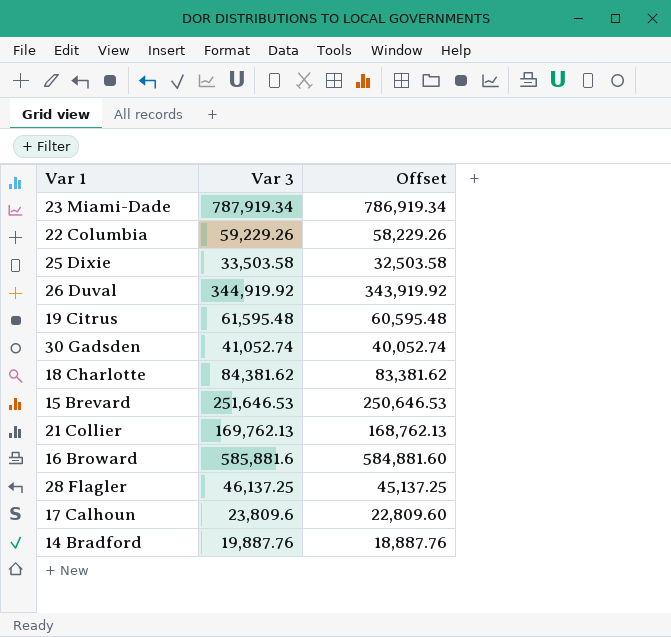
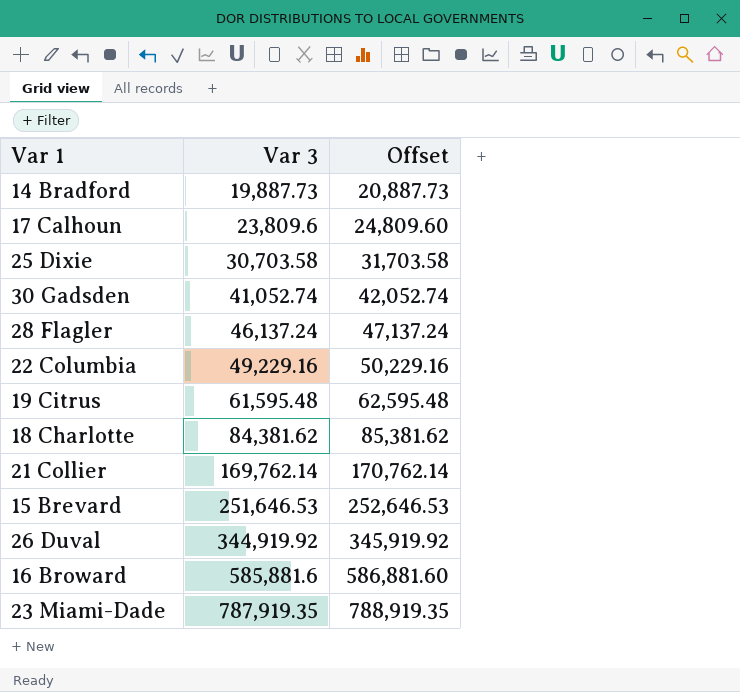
row order: none -> Var 3 ascending
column Offset | formula: [Var 3] - 1000 -> [Var 3] + 1000
14 Bradford | Var 3: 19,887.76 -> 19,887.73
25 Dixie | Var 3: 33,503.58 -> 30,703.58
28 Flagler | Var 3: 46,137.25 -> 46,137.24
22 Columbia | Var 3: 59,229.26 -> 49,229.16
21 Collier | Var 3: 169,762.13 -> 169,762.14
23 Miami-Dade | Var 3: 787,919.34 -> 787,919.35

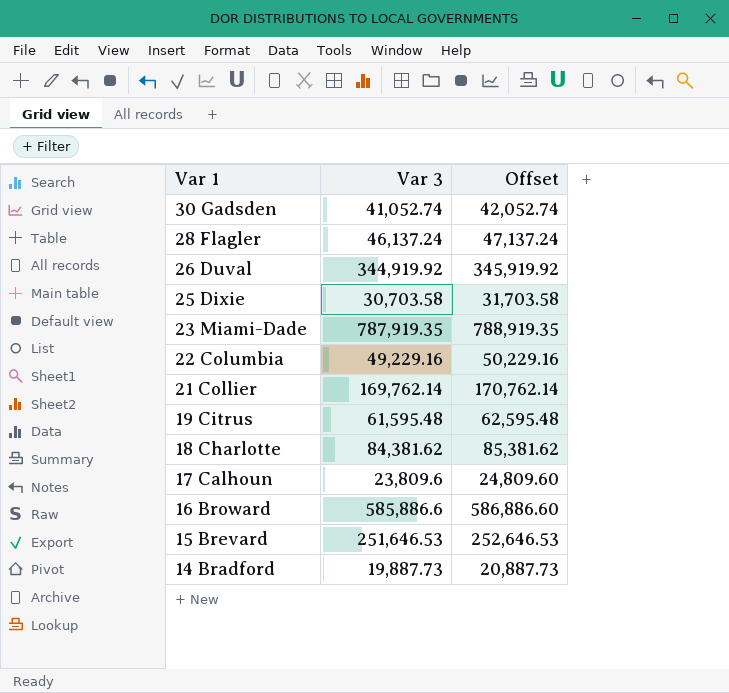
row order: Var 3 ascending -> Var 1 descending
16 Broward | Var 3: 585,881.6 -> 585,886.6
16 Broward | Offset: 586,881.60 -> 586,886.60

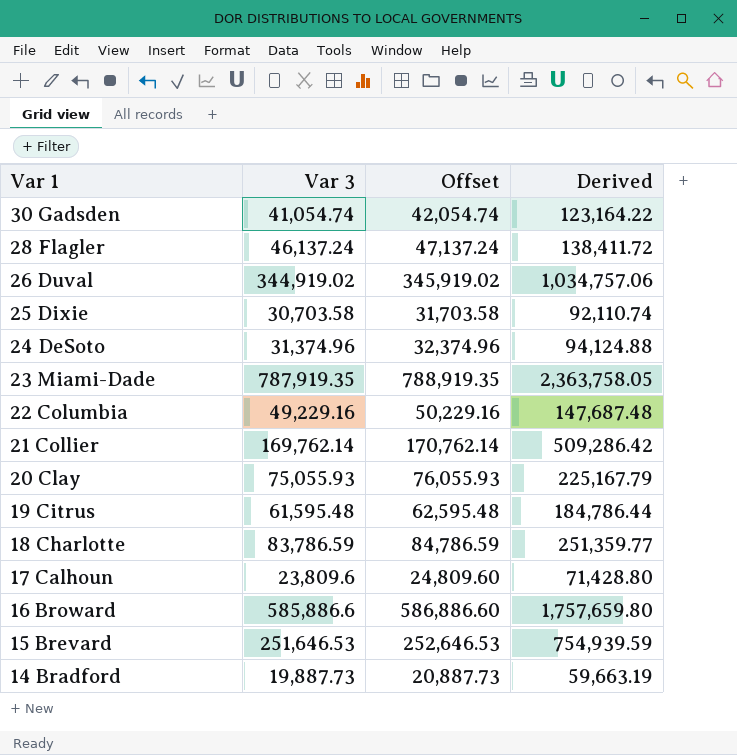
column Derived | formula: none -> [Var 3] * 3
30 Gadsden | Var 3: 41,052.74 -> 41,054.74
30 Gadsden | Offset: 42,052.74 -> 42,054.74
26 Duval | Var 3: 344,919.92 -> 344,919.02
26 Duval | Offset: 345,919.92 -> 345,919.02
row 24 DeSoto: none -> 31,374.96 | 32,374.96 | 94,124.88
row 20 Clay: none -> 75,055.93 | 76,055.93 | 225,167.79
18 Charlotte | Var 3: 84,381.62 -> 83,786.59
18 Charlotte | Offset: 85,381.62 -> 84,786.59

